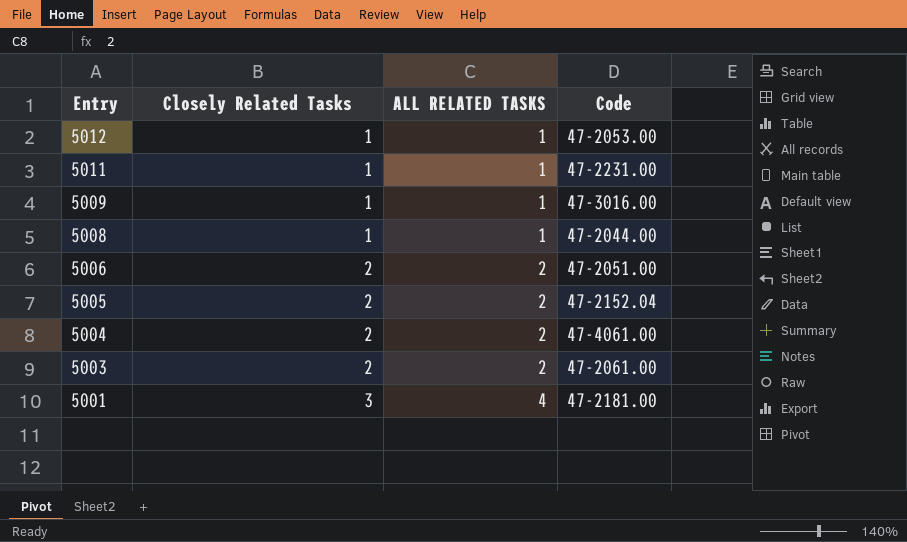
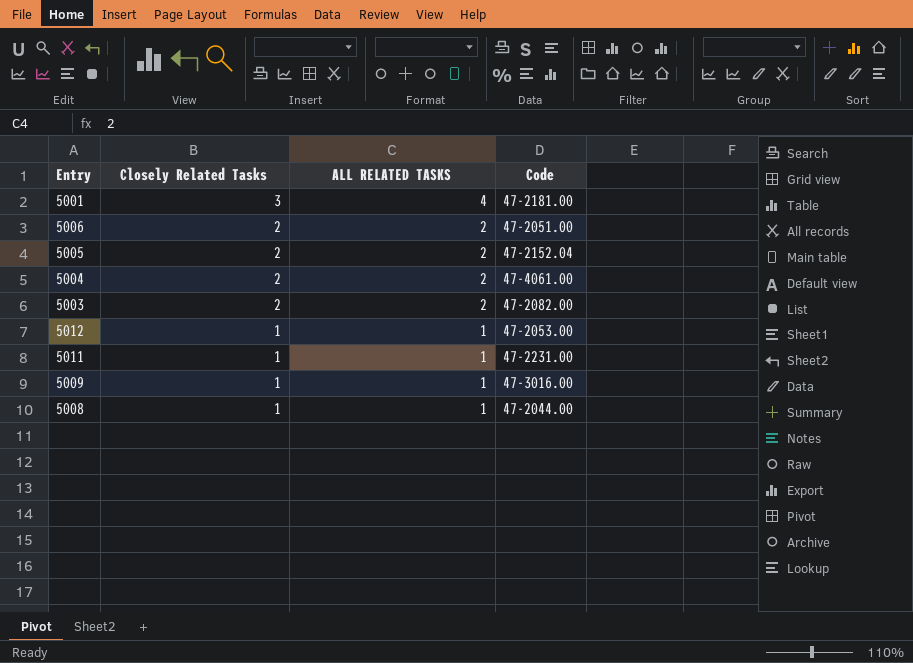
row order: Entry descending -> Closely Related Tasks descending
5003 | Code: 47-2061.00 -> 47-2082.00

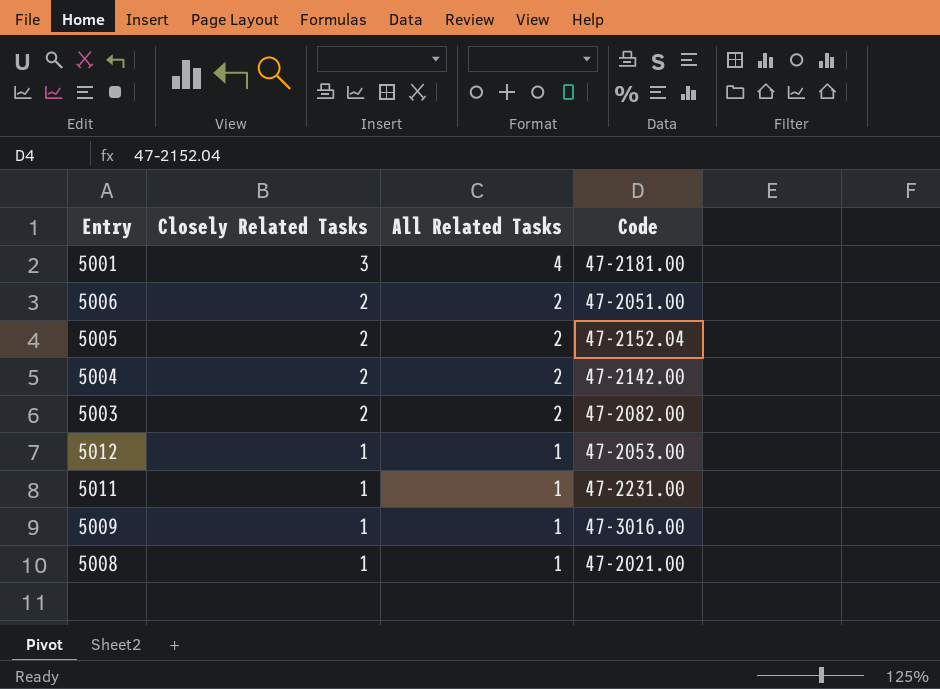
column name: ALL RELATED TASKS -> All Related Tasks
5004 | Code: 47-4061.00 -> 47-2142.00
5008 | Code: 47-2044.00 -> 47-2021.00

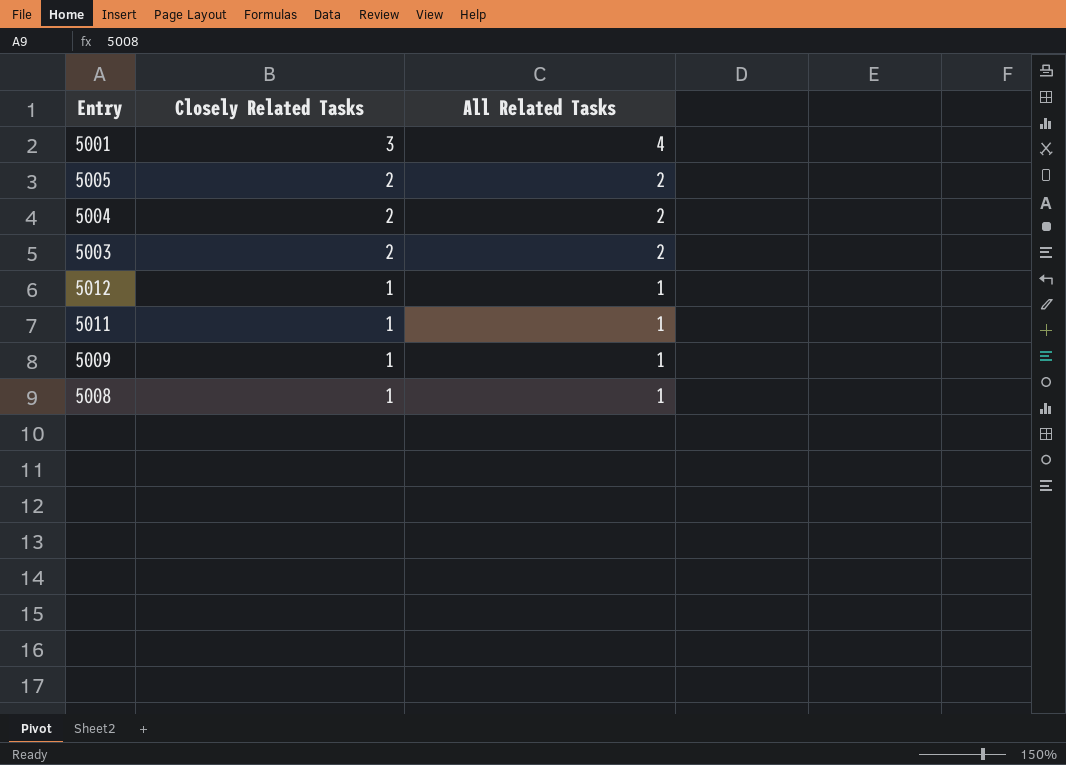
column Code | position: 4 -> none
row 5006: 2 | 2 | 47-2051.00 -> none

